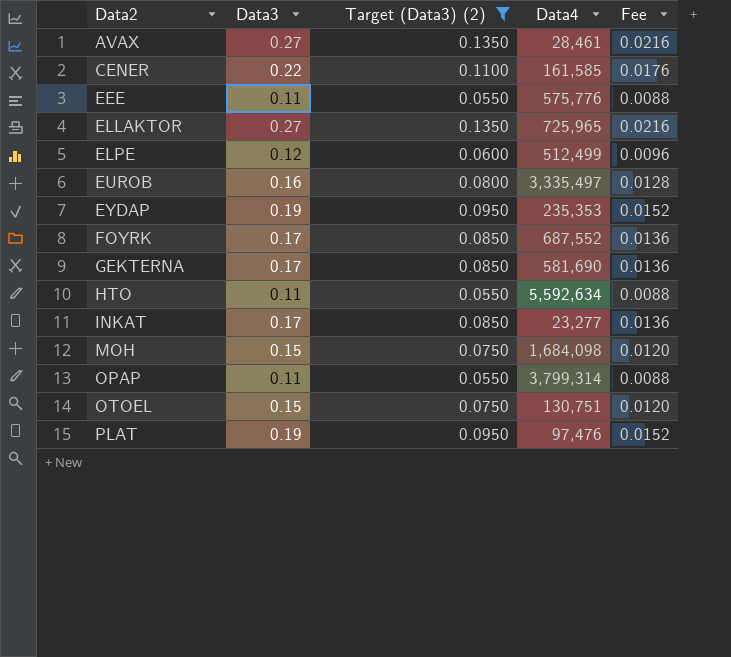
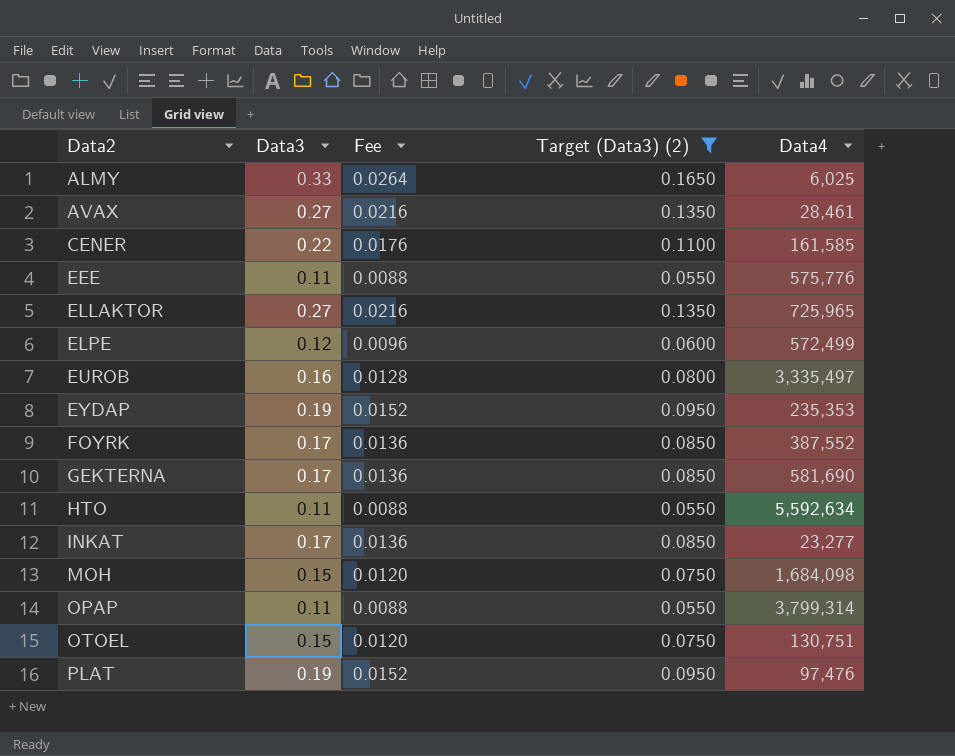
column Fee | position: 5 -> 3
row ALMY: none -> 0.33 | 0.0264 | 0.1650 | 6,025
ELPE | Data4: 512,499 -> 572,499
FOYRK | Data4: 687,552 -> 387,552

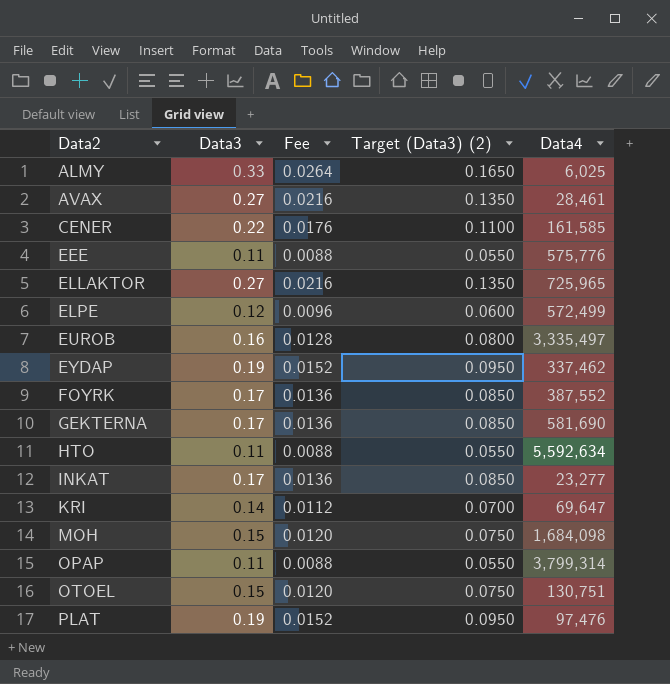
filter: Target (Data3) (2) != 0.0700 -> none
EYDAP | Data4: 235,353 -> 337,462

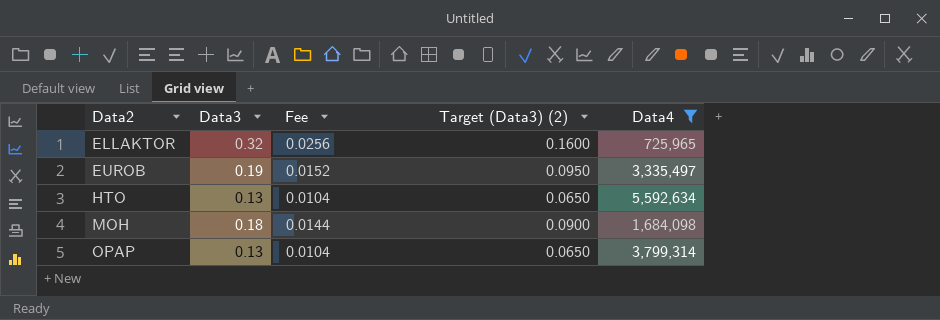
filter: none -> Data4 >= 725,965
ELLAKTOR | Data3: 0.27 -> 0.32
ELLAKTOR | Fee: 0.0216 -> 0.0256
ELLAKTOR | Target (Data3) (2): 0.1350 -> 0.1600
EUROB | Data3: 0.16 -> 0.19
EUROB | Fee: 0.0128 -> 0.0152
EUROB | Target (Data3) (2): 0.0800 -> 0.0950
HTO | Data3: 0.11 -> 0.13
HTO | Fee: 0.0088 -> 0.0104
HTO | Target (Data3) (2): 0.0550 -> 0.0650
MOH | Data3: 0.15 -> 0.18
MOH | Fee: 0.0120 -> 0.0144
MOH | Target (Data3) (2): 0.0750 -> 0.0900
OPAP | Data3: 0.11 -> 0.13
OPAP | Fee: 0.0088 -> 0.0104
OPAP | Target (Data3) (2): 0.0550 -> 0.0650

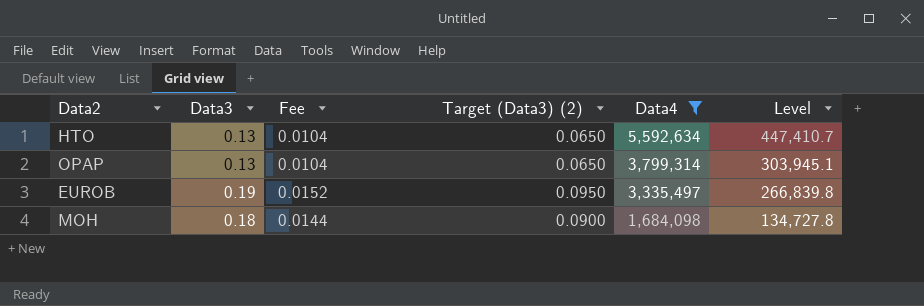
row order: Data2 ascending -> Data4 descending
column Level | formula: none -> [Data4] * 0.08
row ELLAKTOR: 0.32 | 0.0256 | 0.1600 | 725,965 -> none

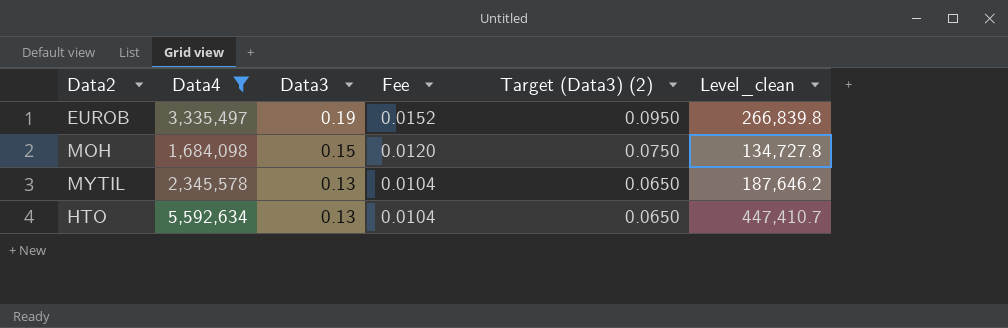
row order: Data4 descending -> Data3 descending
column Data4 | position: 5 -> 2
column name: Level -> Level_clean
row OPAP: 0.13 | 0.0104 | 0.0650 | 3,799,314 | 303,945.1 -> none
MOH | Data3: 0.18 -> 0.15
MOH | Fee: 0.0144 -> 0.0120
MOH | Target (Data3) (2): 0.0900 -> 0.0750
row MYTIL: none -> 2,345,578 | 0.13 | 0.0104 | 0.0650 | 187,646.2

